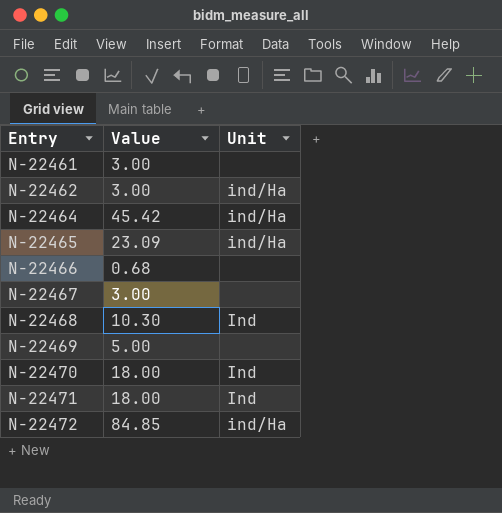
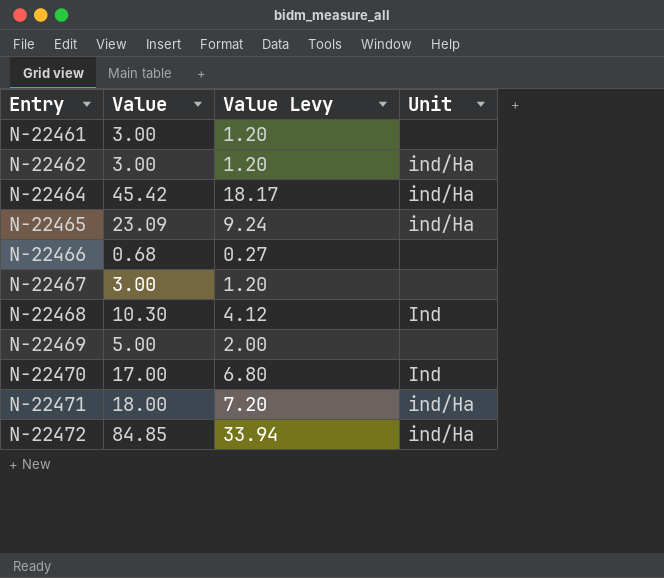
column Value Levy | formula: none -> [Value] * 0.4
N-22470 | Value: 18.00 -> 17.00
N-22471 | Unit: Ind -> ind/Ha

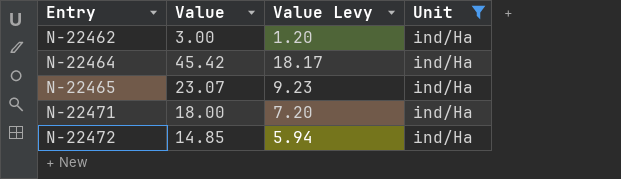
filter: none -> Unit = ind/Ha
N-22465 | Value: 23.09 -> 23.07
N-22465 | Value Levy: 9.24 -> 9.23
N-22472 | Value: 84.85 -> 14.85
N-22472 | Value Levy: 33.94 -> 5.94

